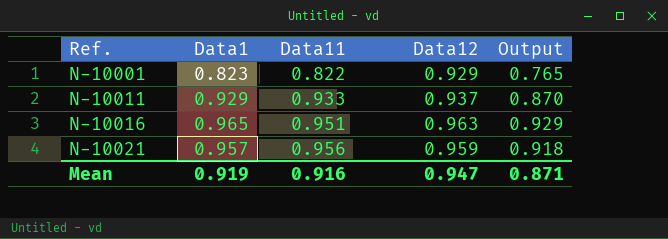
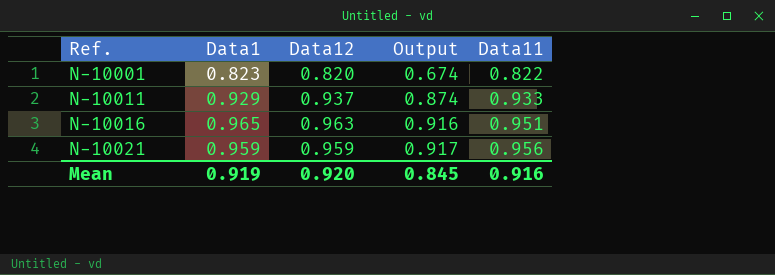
column Output | formula: [Data1] * [Data12] -> [Data12] * [Data11]
column Data11 | position: 3 -> 5
N-10001 | Data12: 0.929 -> 0.820
N-10021 | Data1: 0.957 -> 0.959
Mean | Data12: 0.947 -> 0.920
Mean | Output: 0.871 -> 0.845

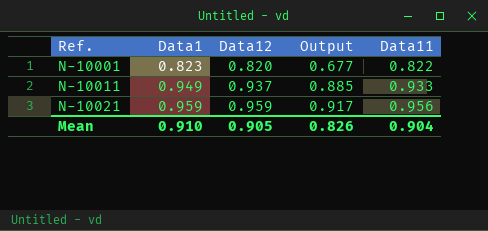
column Output | formula: [Data12] * [Data11] -> [Data1] * [Data11]
row N-10016: 0.965 | 0.963 | 0.916 | 0.951 -> none
N-10011 | Data1: 0.929 -> 0.949
Mean | Data1: 0.919 -> 0.910
Mean | Data12: 0.920 -> 0.905
Mean | Output: 0.845 -> 0.826
Mean | Data11: 0.916 -> 0.904

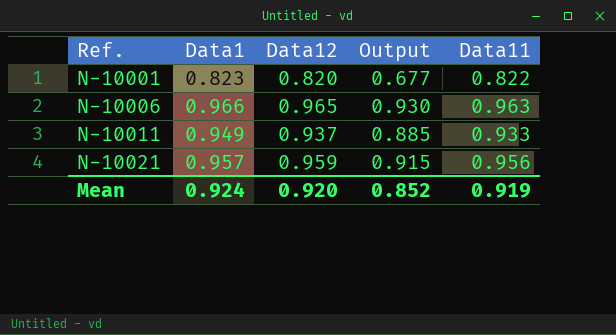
row N-10006: none -> 0.966 | 0.965 | 0.930 | 0.963
N-10021 | Data1: 0.959 -> 0.957
N-10021 | Output: 0.917 -> 0.915
Mean | Data1: 0.910 -> 0.924
Mean | Data12: 0.905 -> 0.920
Mean | Output: 0.826 -> 0.852
Mean | Data11: 0.904 -> 0.919

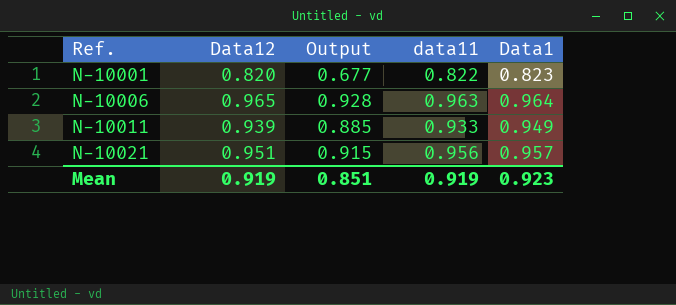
column name: Data11 -> data11
column Data1 | position: 2 -> 5
N-10006 | Output: 0.930 -> 0.928
N-10006 | Data1: 0.966 -> 0.964
N-10011 | Data12: 0.937 -> 0.939
N-10021 | Data12: 0.959 -> 0.951
Mean | Data12: 0.920 -> 0.919
Mean | Output: 0.852 -> 0.851
Mean | Data1: 0.924 -> 0.923

